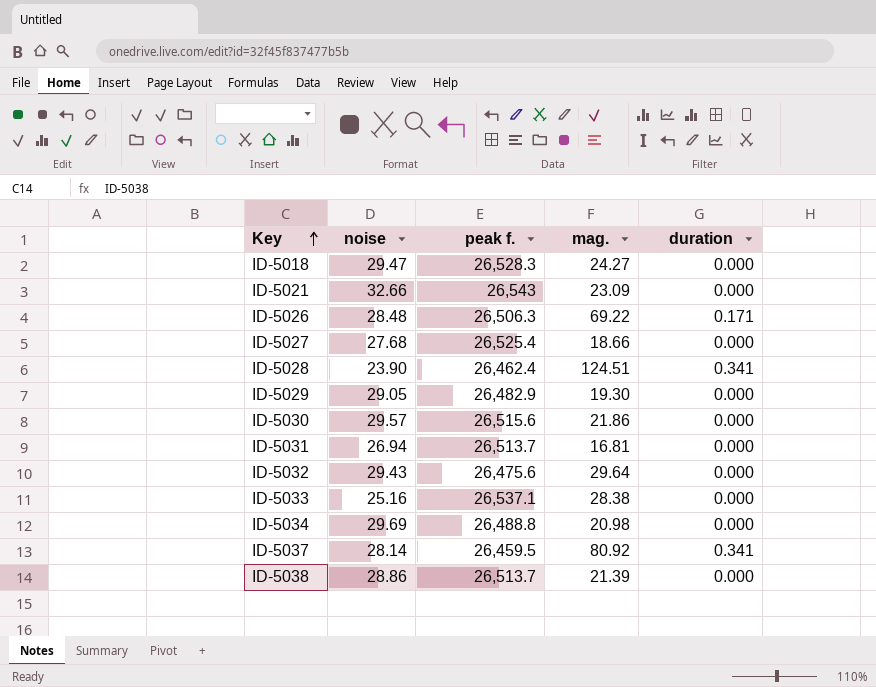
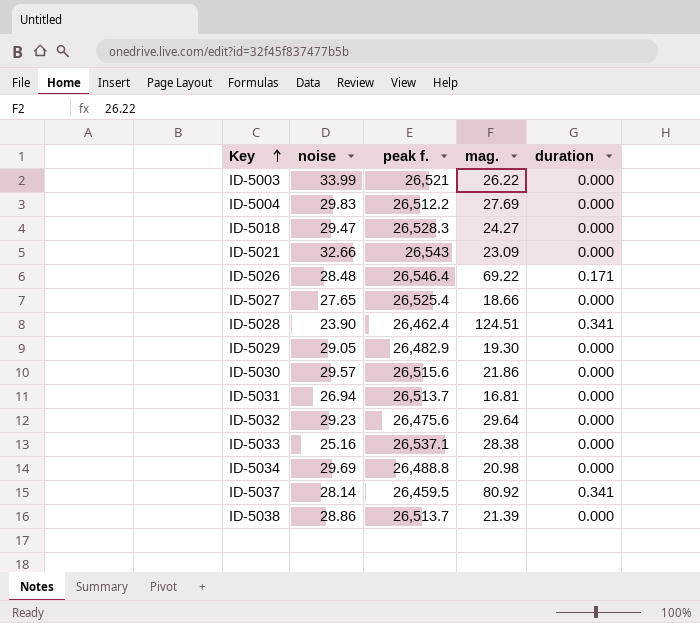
row ID-5003: none -> 33.99 | 26,521 | 26.22 | 0.000
row ID-5004: none -> 29.83 | 26,512.2 | 27.69 | 0.000
ID-5026 | peak f.: 26,506.3 -> 26,546.4
ID-5027 | noise: 27.68 -> 27.65
ID-5032 | noise: 29.43 -> 29.23

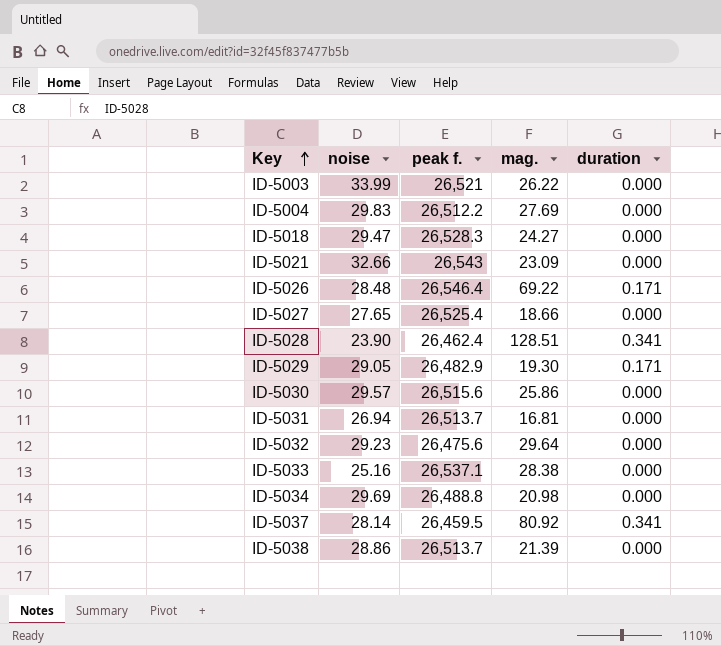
ID-5028 | mag.: 124.51 -> 128.51
ID-5029 | duration: 0.000 -> 0.171
ID-5030 | mag.: 21.86 -> 25.86

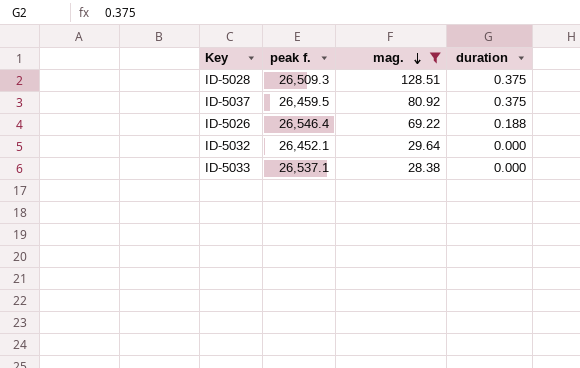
filter: none -> mag. >= 28.38
row order: Key ascending -> mag. descending
column noise | position: 2 -> none
ID-5028 | peak f.: 26,462.4 -> 26,509.3
ID-5028 | duration: 0.341 -> 0.375
ID-5037 | duration: 0.341 -> 0.375
ID-5026 | duration: 0.171 -> 0.188
ID-5032 | peak f.: 26,475.6 -> 26,452.1

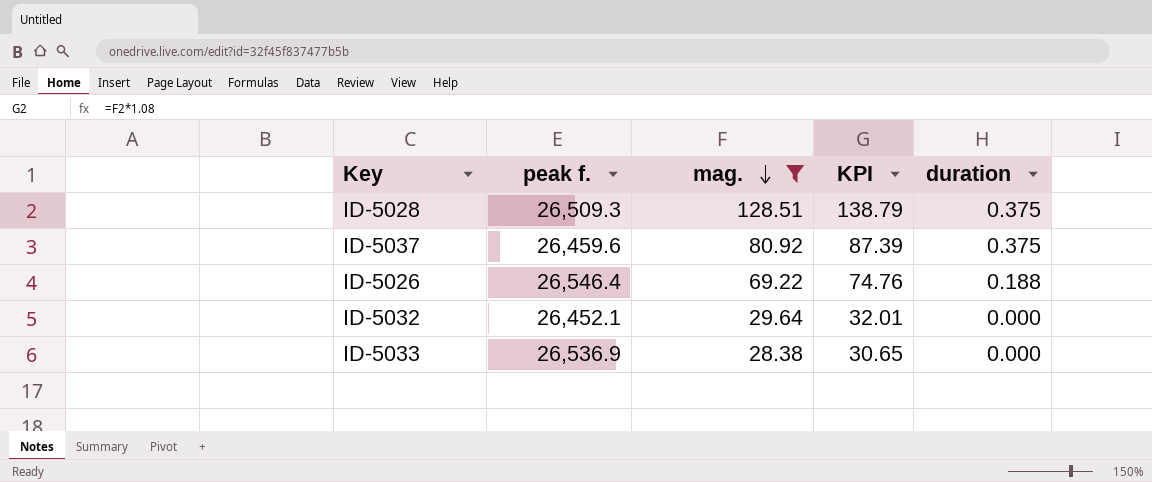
column KPI | formula: none -> [mag.] * 1.08
ID-5037 | peak f.: 26,459.5 -> 26,459.6
ID-5033 | peak f.: 26,537.1 -> 26,536.9

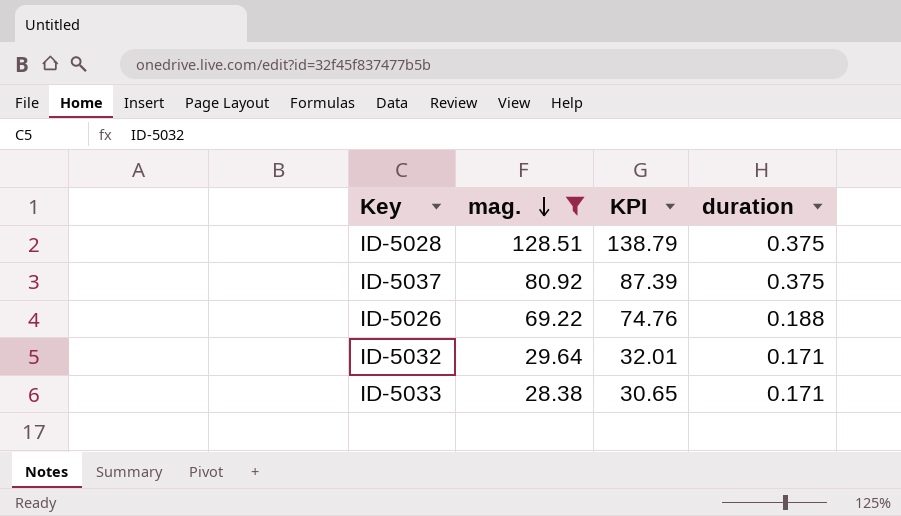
column peak f. | position: 2 -> none
ID-5032 | duration: 0.000 -> 0.171
ID-5033 | duration: 0.000 -> 0.171

